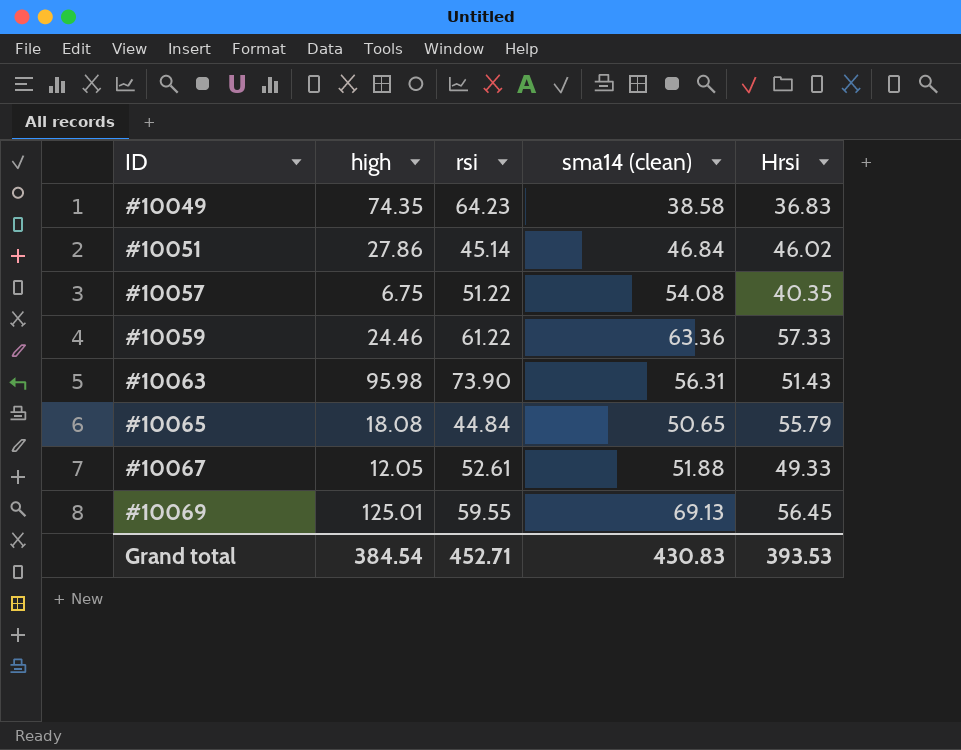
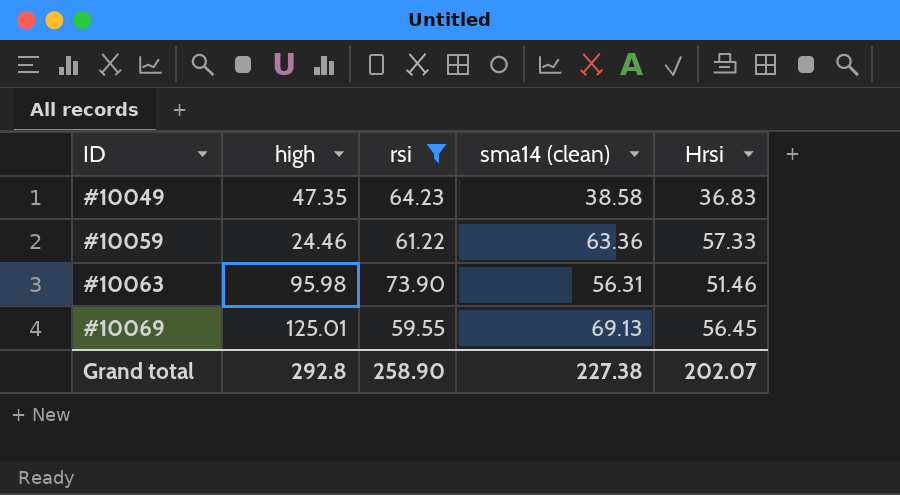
filter: none -> rsi >= 59.55
#10049 | high: 74.35 -> 47.35
#10063 | Hrsi: 51.43 -> 51.46
Grand total | high: 384.54 -> 292.8
Grand total | rsi: 452.71 -> 258.90
Grand total | sma14 (clean): 430.83 -> 227.38
Grand total | Hrsi: 393.53 -> 202.07

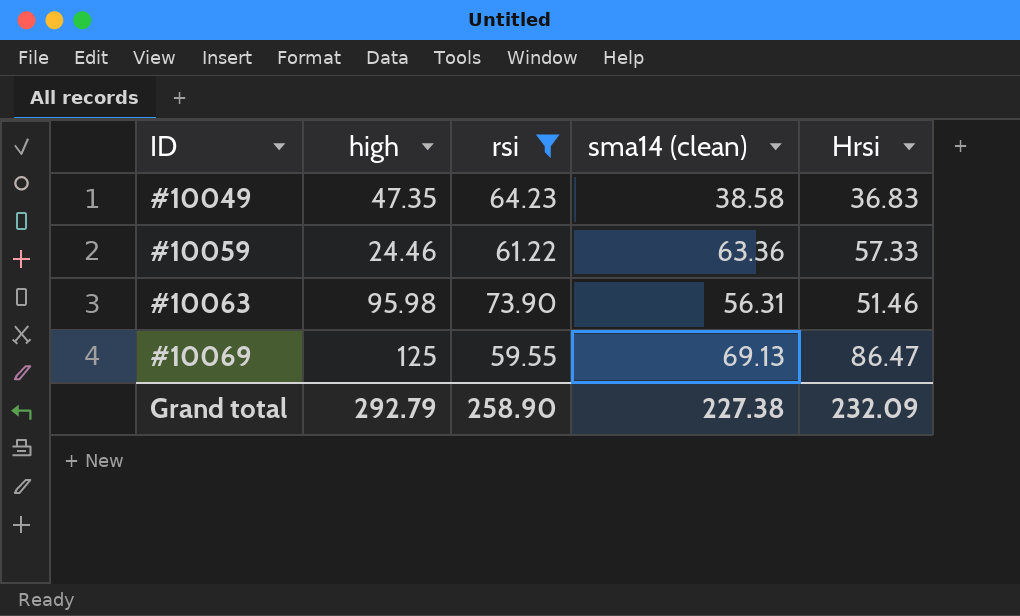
#10069 | high: 125.01 -> 125
#10069 | Hrsi: 56.45 -> 86.47
Grand total | high: 292.8 -> 292.79
Grand total | Hrsi: 202.07 -> 232.09

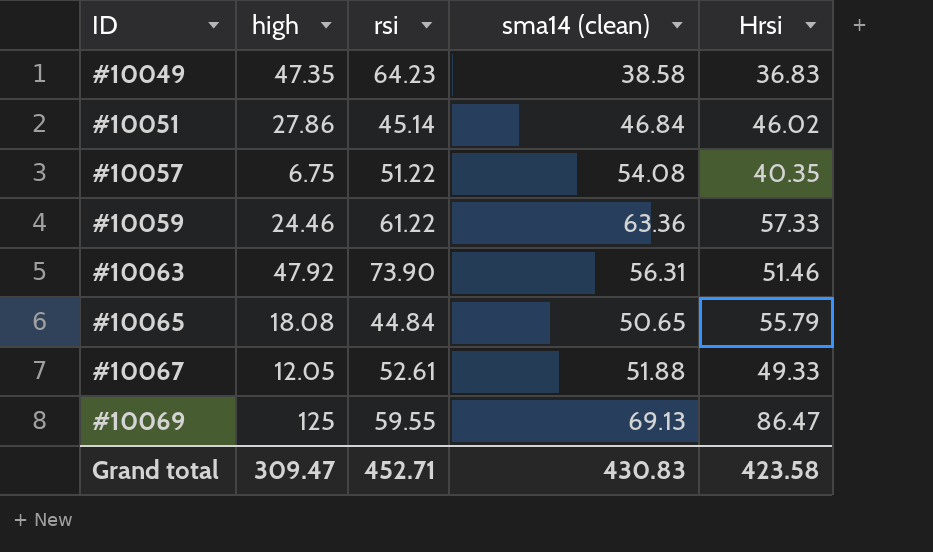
filter: rsi >= 59.55 -> none
#10063 | high: 95.98 -> 47.92
Grand total | high: 292.79 -> 309.47
Grand total | rsi: 258.90 -> 452.71
Grand total | sma14 (clean): 227.38 -> 430.83
Grand total | Hrsi: 232.09 -> 423.58

